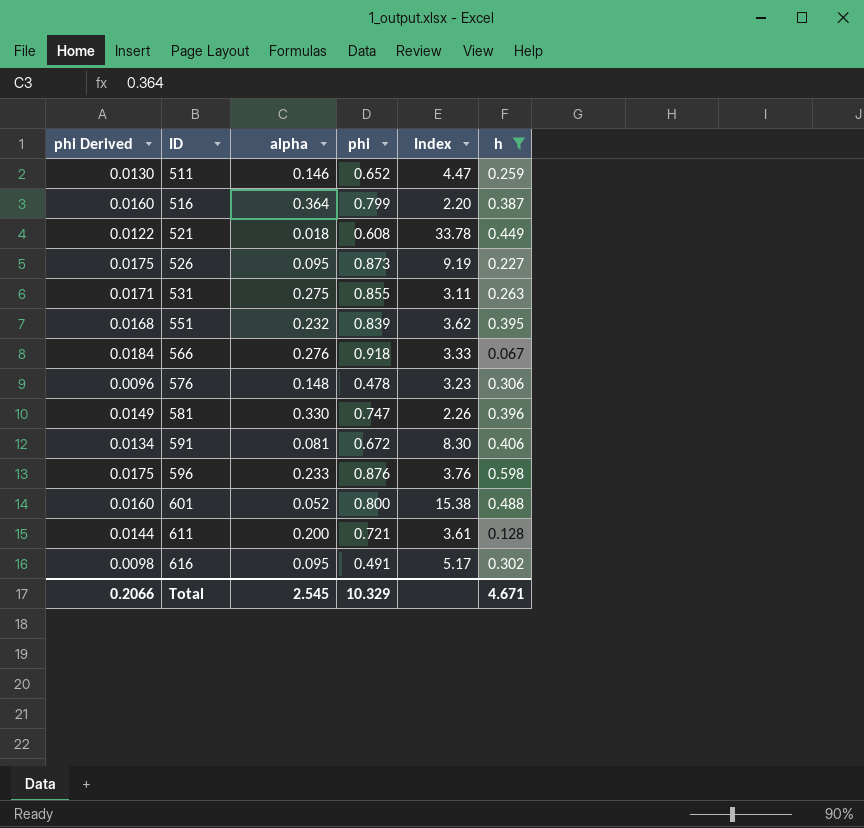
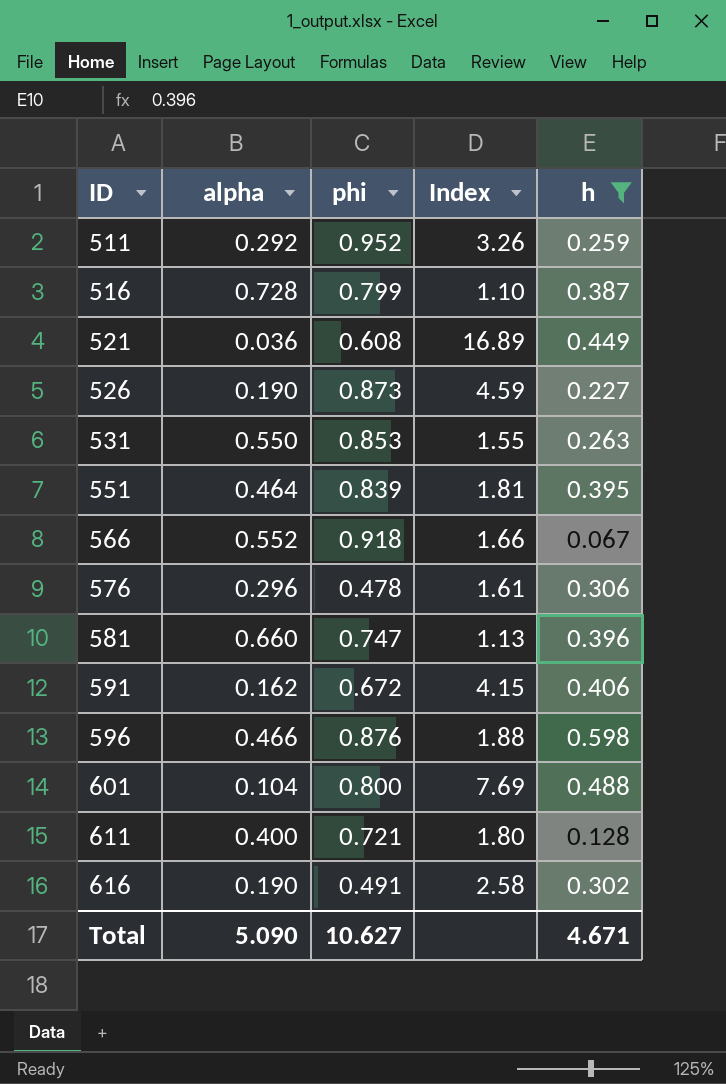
column phi Derived | formula: [phi] * 0.02 -> none
511 | alpha: 0.146 -> 0.292
511 | phi: 0.652 -> 0.952
511 | Index: 4.47 -> 3.26
516 | alpha: 0.364 -> 0.728
516 | Index: 2.20 -> 1.10
521 | alpha: 0.018 -> 0.036
521 | Index: 33.78 -> 16.89
526 | alpha: 0.095 -> 0.190
526 | Index: 9.19 -> 4.59
531 | alpha: 0.275 -> 0.550
531 | phi: 0.855 -> 0.853
531 | Index: 3.11 -> 1.55
551 | alpha: 0.232 -> 0.464
551 | Index: 3.62 -> 1.81
566 | alpha: 0.276 -> 0.552
566 | Index: 3.33 -> 1.66
576 | alpha: 0.148 -> 0.296
576 | Index: 3.23 -> 1.61
581 | alpha: 0.330 -> 0.660
581 | Index: 2.26 -> 1.13
591 | alpha: 0.081 -> 0.162
591 | Index: 8.30 -> 4.15
596 | alpha: 0.233 -> 0.466
596 | Index: 3.76 -> 1.88
601 | alpha: 0.052 -> 0.104
601 | Index: 15.38 -> 7.69
611 | alpha: 0.200 -> 0.400
611 | Index: 3.61 -> 1.80
616 | alpha: 0.095 -> 0.190
616 | Index: 5.17 -> 2.58
Total | alpha: 2.545 -> 5.090
Total | phi: 10.329 -> 10.627

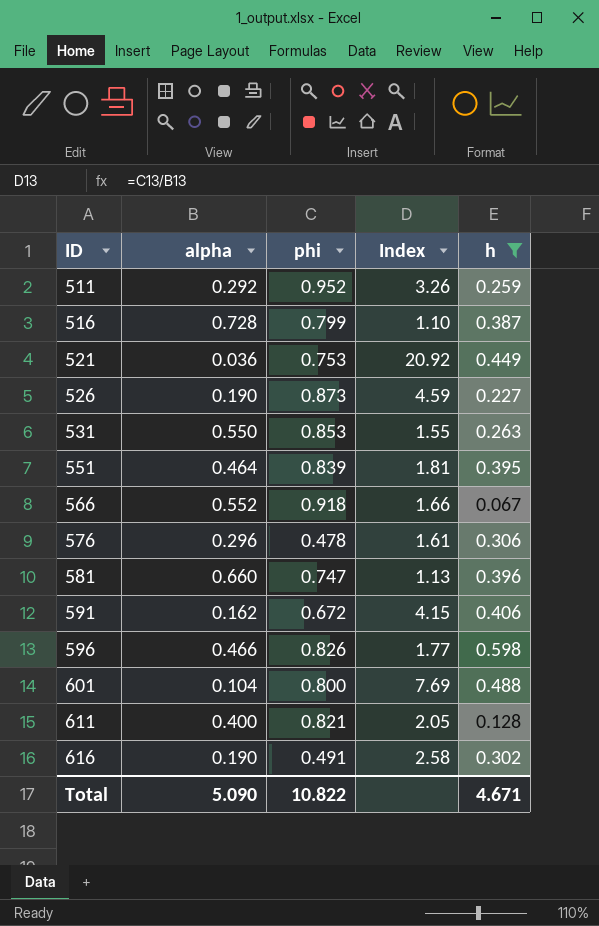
521 | phi: 0.608 -> 0.753
521 | Index: 16.89 -> 20.92
596 | phi: 0.876 -> 0.826
596 | Index: 1.88 -> 1.77
611 | phi: 0.721 -> 0.821
611 | Index: 1.80 -> 2.05
Total | phi: 10.627 -> 10.822

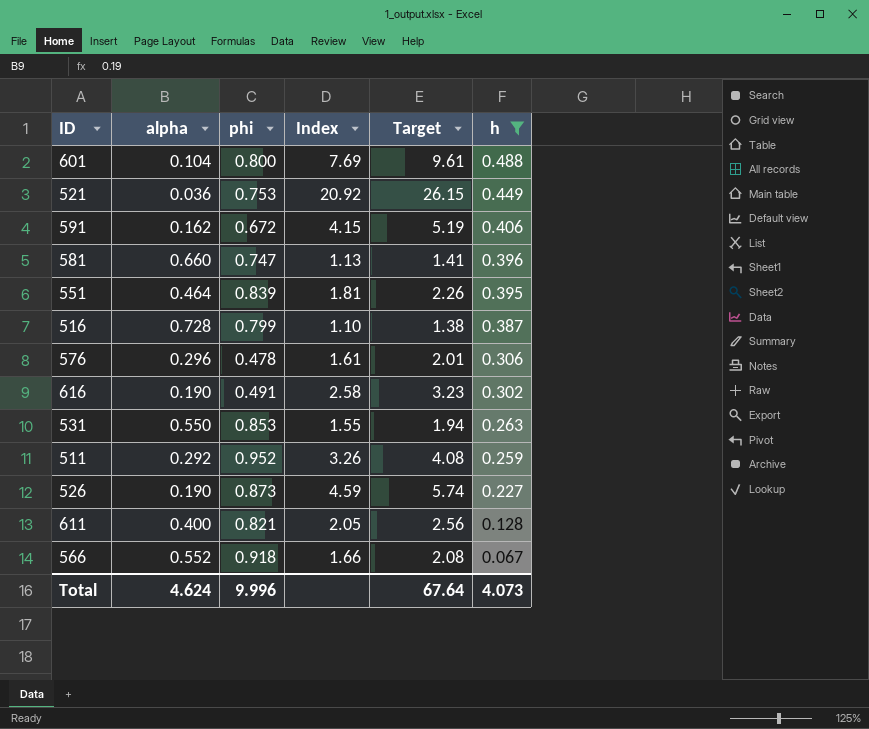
row order: ID ascending -> h descending
column Target | formula: none -> [Index] * 1.25
row 596: 0.466 | 0.826 | 1.77 | 0.598 -> none
Total | alpha: 5.090 -> 4.624
Total | phi: 10.822 -> 9.996
Total | h: 4.671 -> 4.073

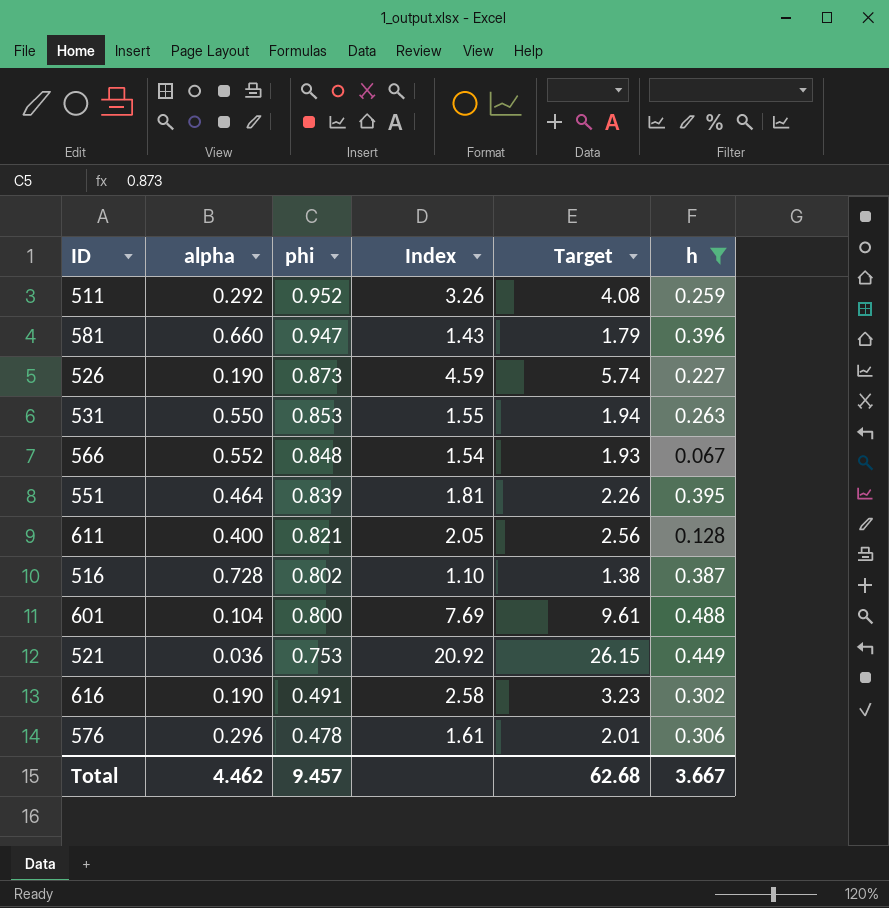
row order: h descending -> phi descending
row 591: 0.162 | 0.672 | 4.15 | 5.19 | 0.406 -> none
581 | phi: 0.747 -> 0.947
581 | Index: 1.13 -> 1.43
581 | Target: 1.41 -> 1.79
566 | phi: 0.918 -> 0.848
566 | Index: 1.66 -> 1.54
566 | Target: 2.08 -> 1.93
516 | phi: 0.799 -> 0.802
Total | alpha: 4.624 -> 4.462
Total | phi: 9.996 -> 9.457
Total | Target: 67.64 -> 62.68
Total | h: 4.073 -> 3.667

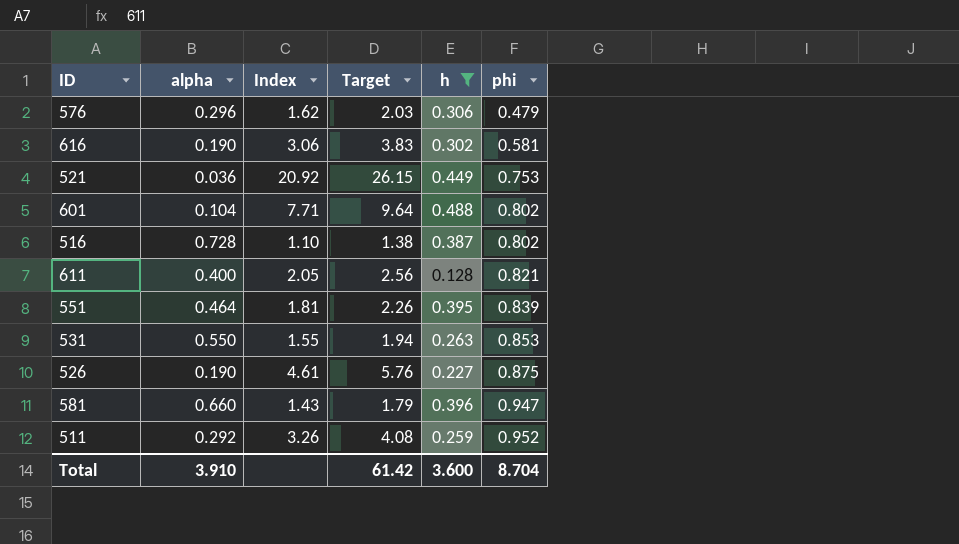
row order: phi descending -> phi ascending
column phi | position: 3 -> 6
row 566: 0.552 | 0.848 | 1.54 | 1.93 | 0.067 -> none
576 | Index: 1.61 -> 1.62
576 | Target: 2.01 -> 2.03
576 | phi: 0.478 -> 0.479
616 | Index: 2.58 -> 3.06
616 | Target: 3.23 -> 3.83
616 | phi: 0.491 -> 0.581
601 | Index: 7.69 -> 7.71
601 | Target: 9.61 -> 9.64
601 | phi: 0.800 -> 0.802
526 | Index: 4.59 -> 4.61
526 | Target: 5.74 -> 5.76
526 | phi: 0.873 -> 0.875
Total | alpha: 4.462 -> 3.910
Total | Target: 62.68 -> 61.42
Total | h: 3.667 -> 3.600
Total | phi: 9.457 -> 8.704

